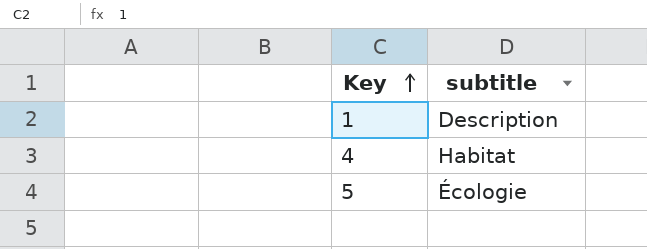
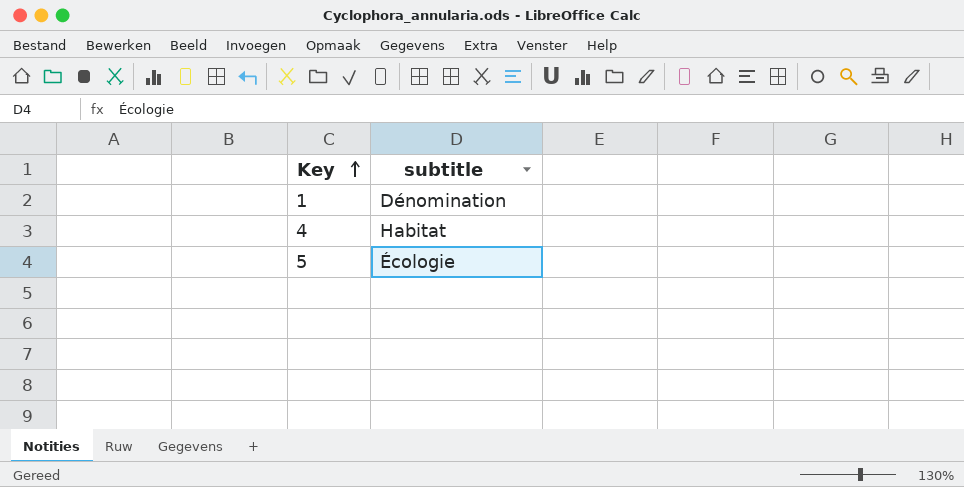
1 | subtitle: Description -> Dénomination

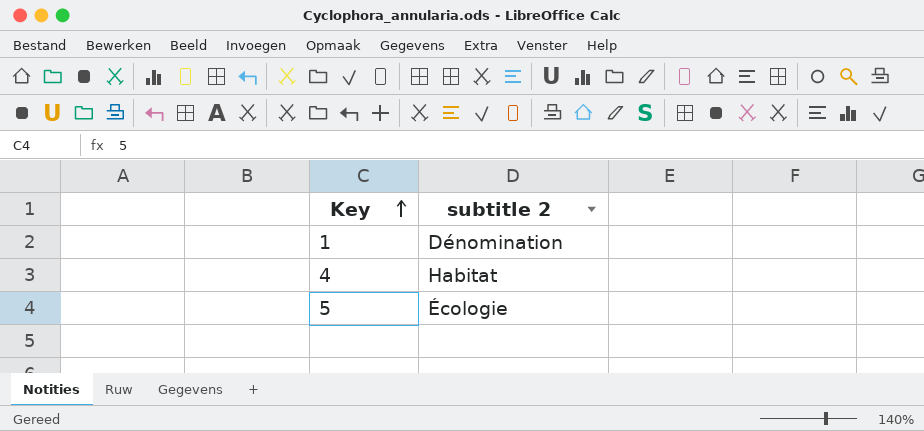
column name: subtitle -> subtitle 2

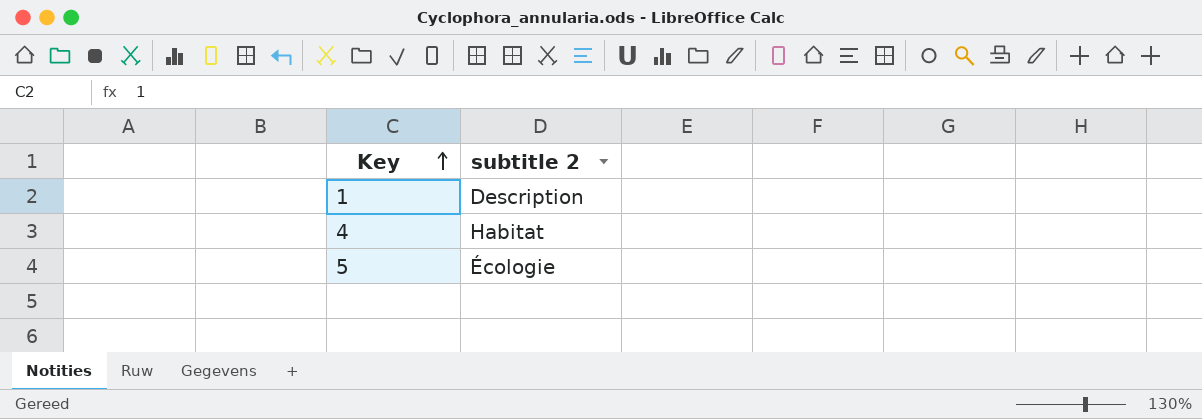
1 | subtitle 2: Dénomination -> Description

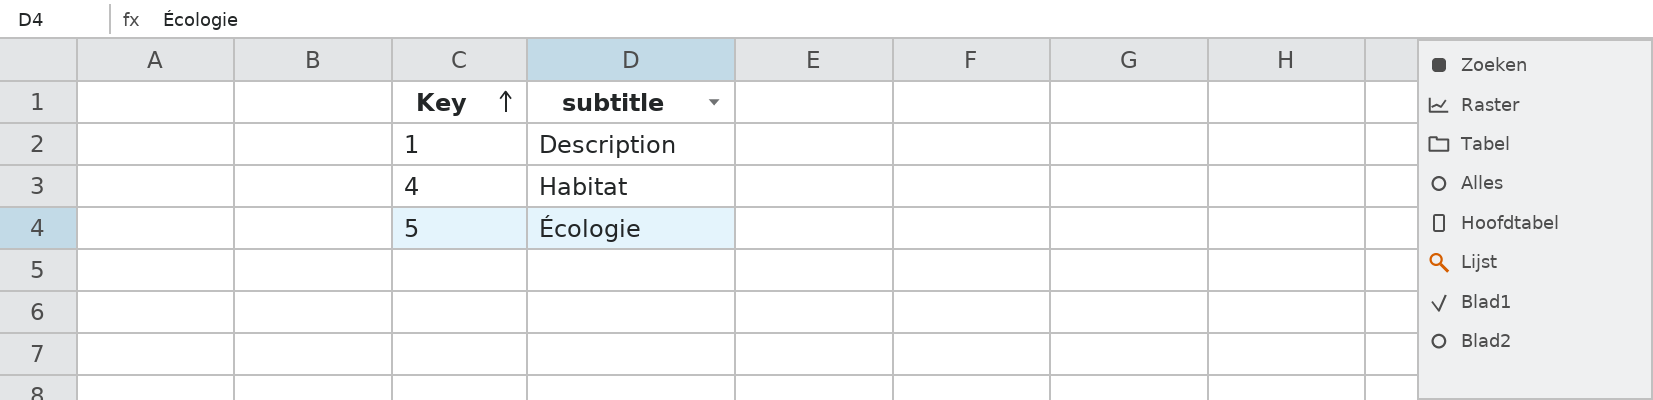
column name: subtitle 2 -> subtitle

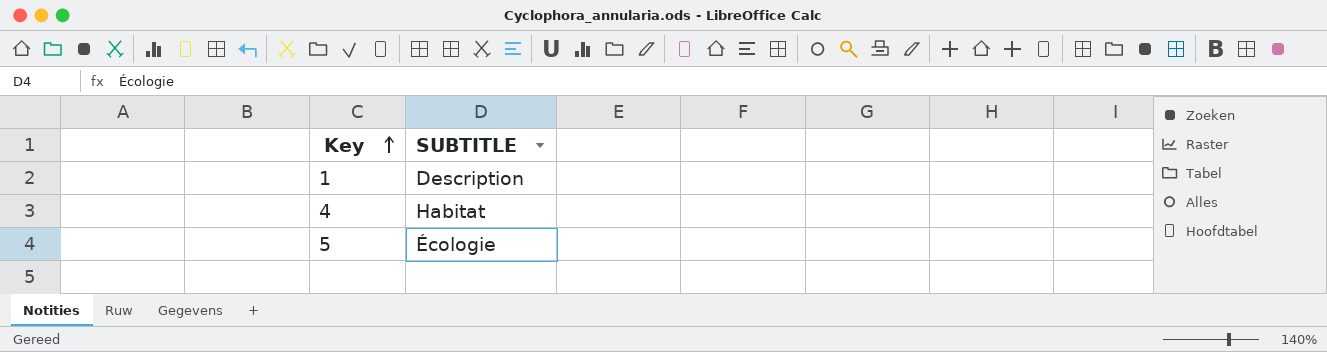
column name: subtitle -> SUBTITLE

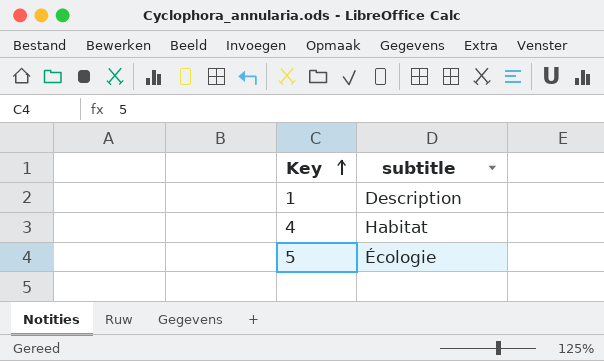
column name: SUBTITLE -> subtitle

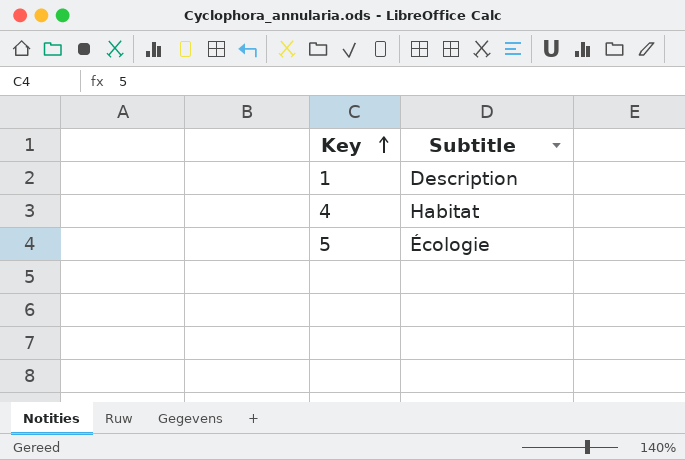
column name: subtitle -> Subtitle

